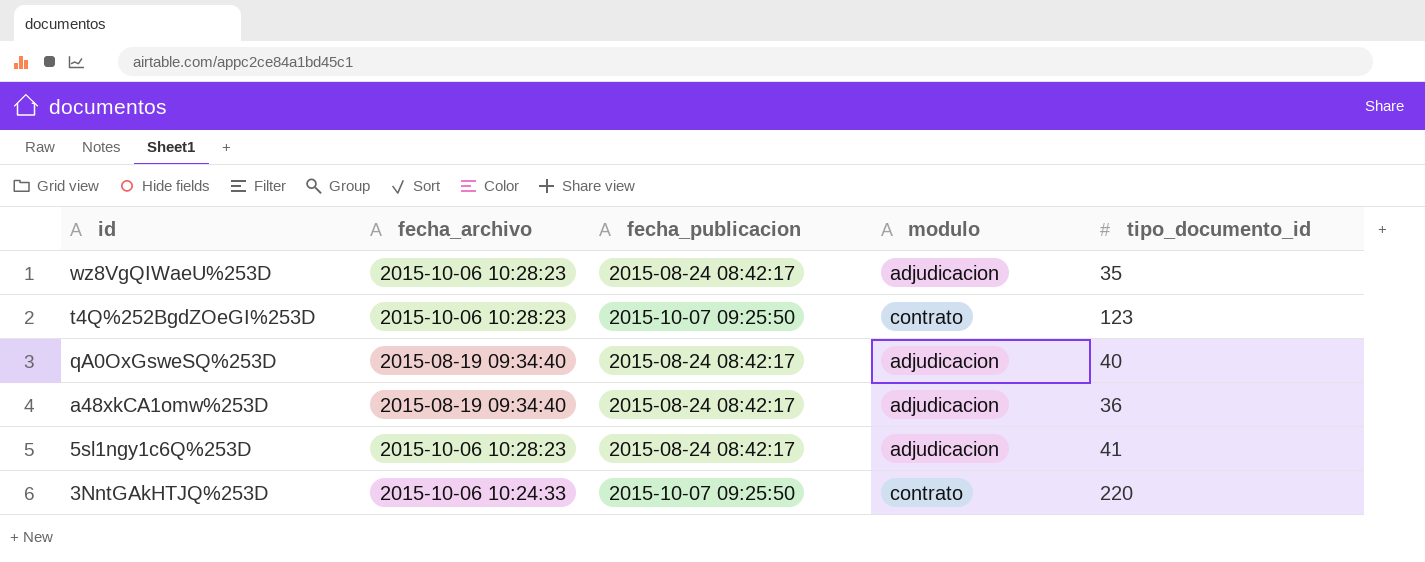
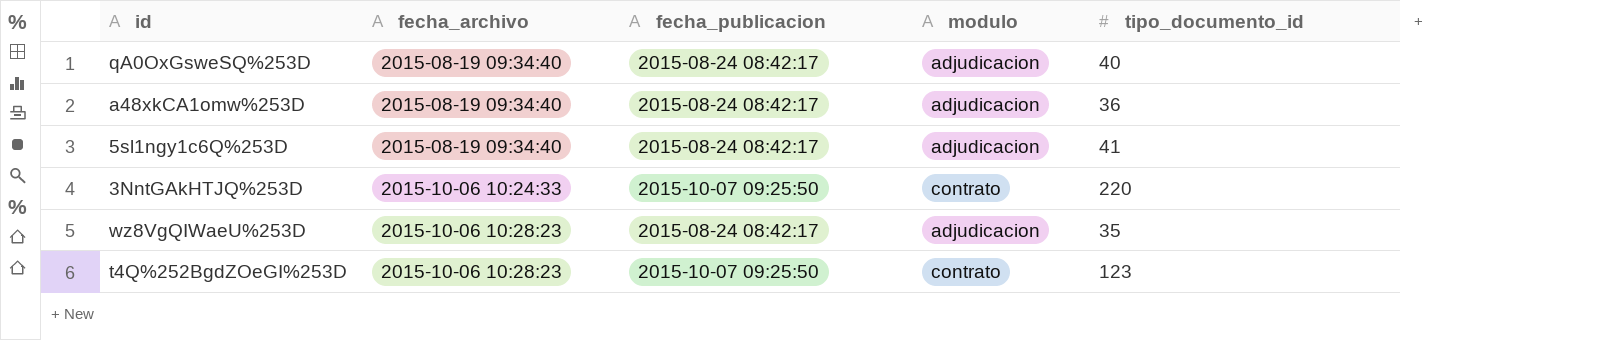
row order: id descending -> fecha_archivo ascending
5sl1ngy1c6Q%253D | fecha_archivo: 2015-10-06 10:28:23 -> 2015-08-19 09:34:40

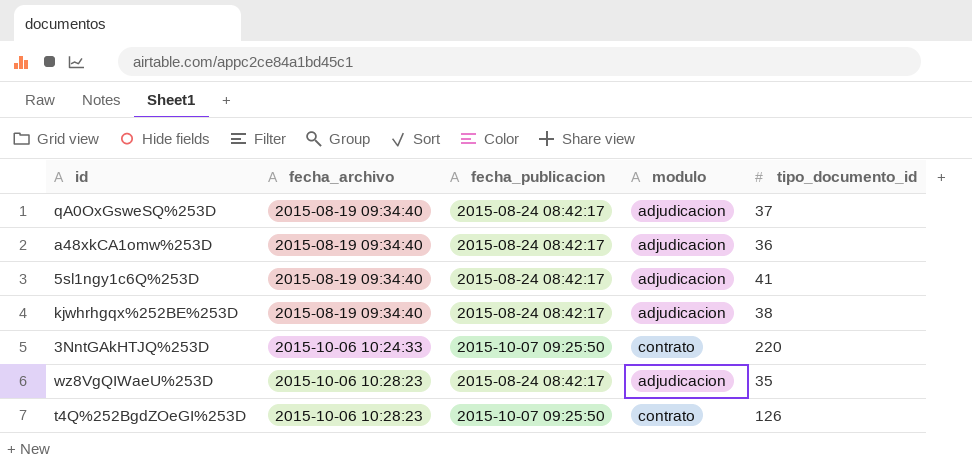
qA0OxGsweSQ%253D | tipo_documento_id: 40 -> 37
row kjwhrhgqx%252BE%253D: none -> 2015-08-19 09:34:40 | 2015-08-24 08:42:17 | adjudicacion | 38
t4Q%252BgdZOeGI%253D | tipo_documento_id: 123 -> 126

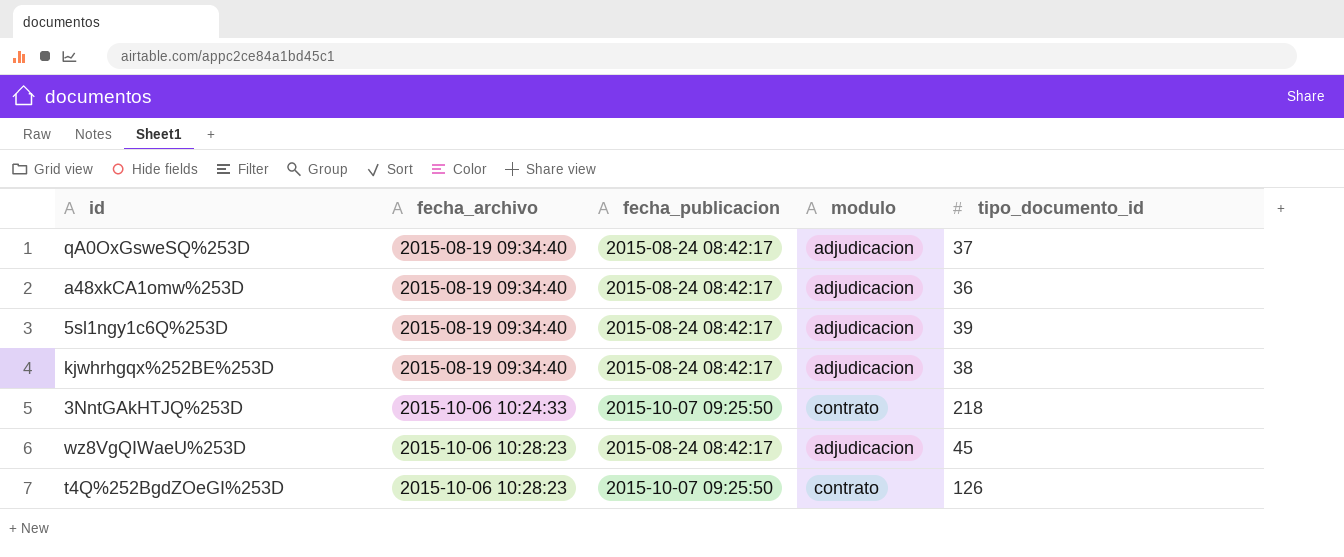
5sl1ngy1c6Q%253D | tipo_documento_id: 41 -> 39
3NntGAkHTJQ%253D | tipo_documento_id: 220 -> 218
wz8VgQIWaeU%253D | tipo_documento_id: 35 -> 45

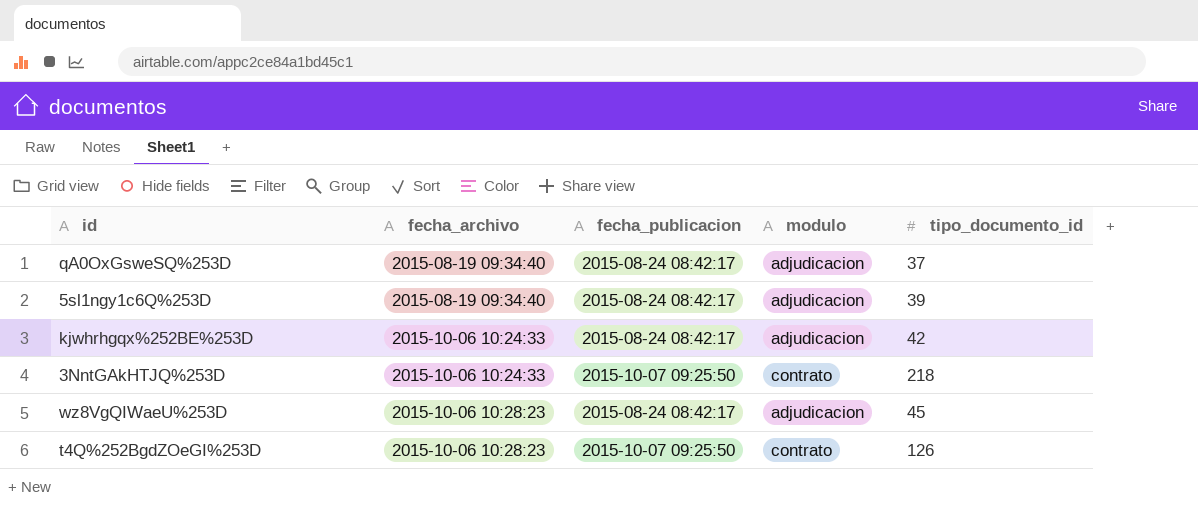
row a48xkCA1omw%253D: 2015-08-19 09:34:40 | 2015-08-24 08:42:17 | adjudicacion | 36 -> none
kjwhrhgqx%252BE%253D | fecha_archivo: 2015-08-19 09:34:40 -> 2015-10-06 10:24:33
kjwhrhgqx%252BE%253D | tipo_documento_id: 38 -> 42

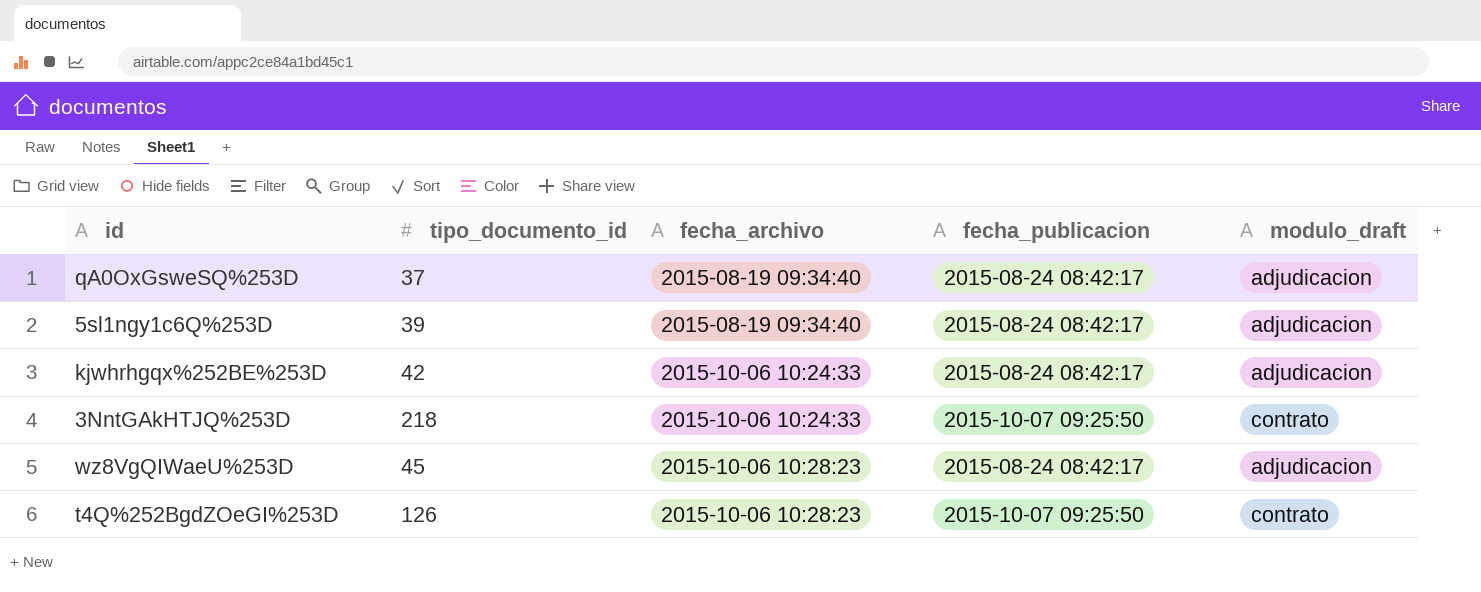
column tipo_documento_id | position: 5 -> 2
column name: modulo -> modulo_draft

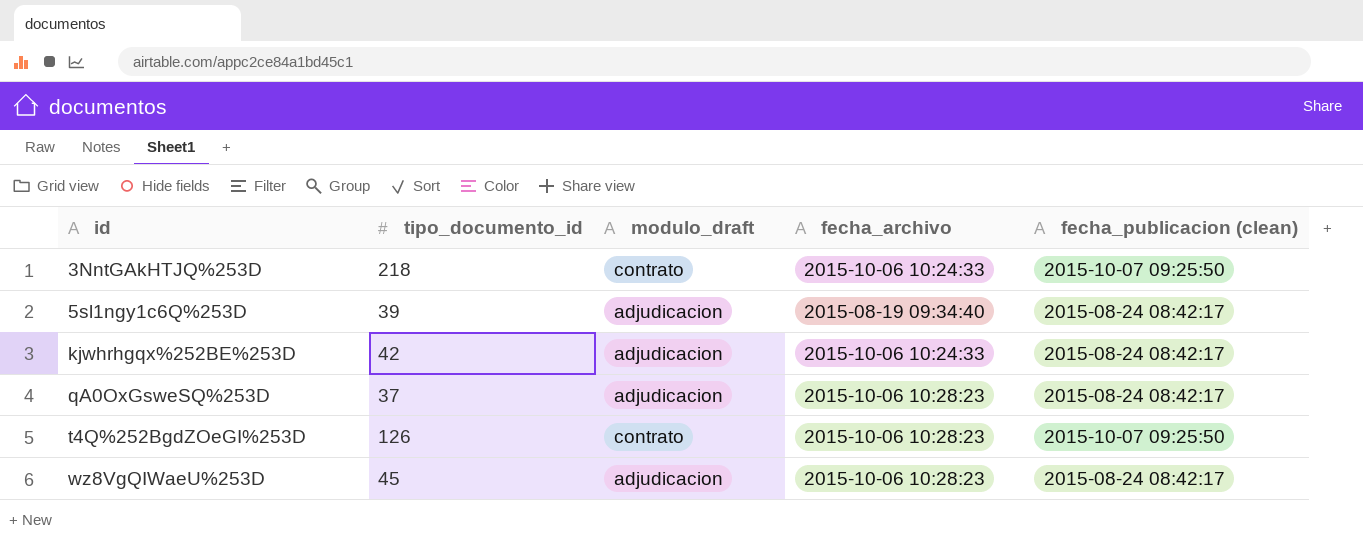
row order: fecha_archivo ascending -> id ascending
column modulo_draft | position: 5 -> 3
column name: fecha_publicacion -> fecha_publicacion (clean)
qA0OxGsweSQ%253D | fecha_archivo: 2015-08-19 09:34:40 -> 2015-10-06 10:28:23

